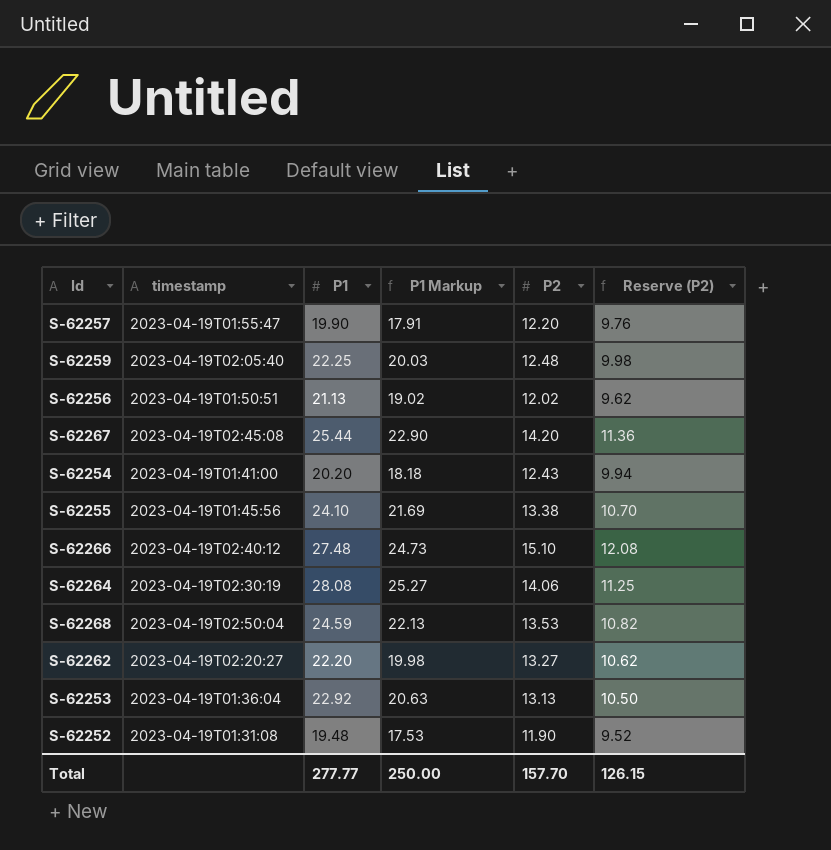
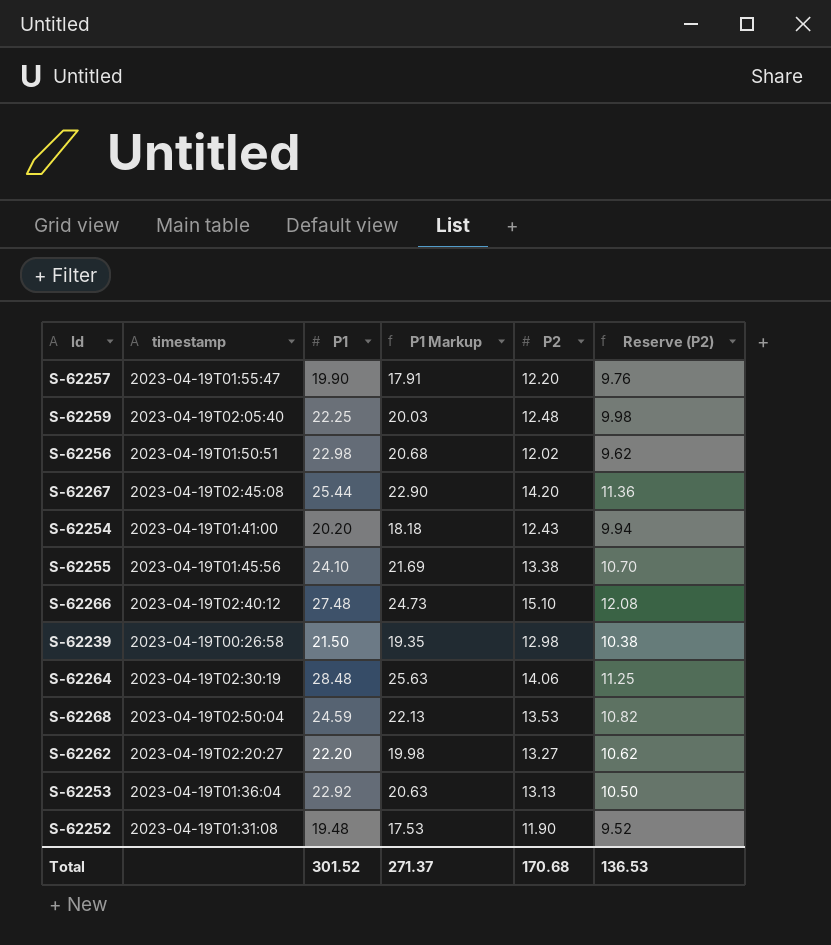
S-62256 | P1: 21.13 -> 22.98
S-62256 | P1 Markup: 19.02 -> 20.68
row S-62239: none -> 2023-04-19T00:26:58 | 21.50 | 19.35 | 12.98 | 10.38
S-62264 | P1: 28.08 -> 28.48
S-62264 | P1 Markup: 25.27 -> 25.63
Total | P1: 277.77 -> 301.52
Total | P1 Markup: 250.00 -> 271.37
Total | P2: 157.70 -> 170.68
Total | Reserve (P2): 126.15 -> 136.53

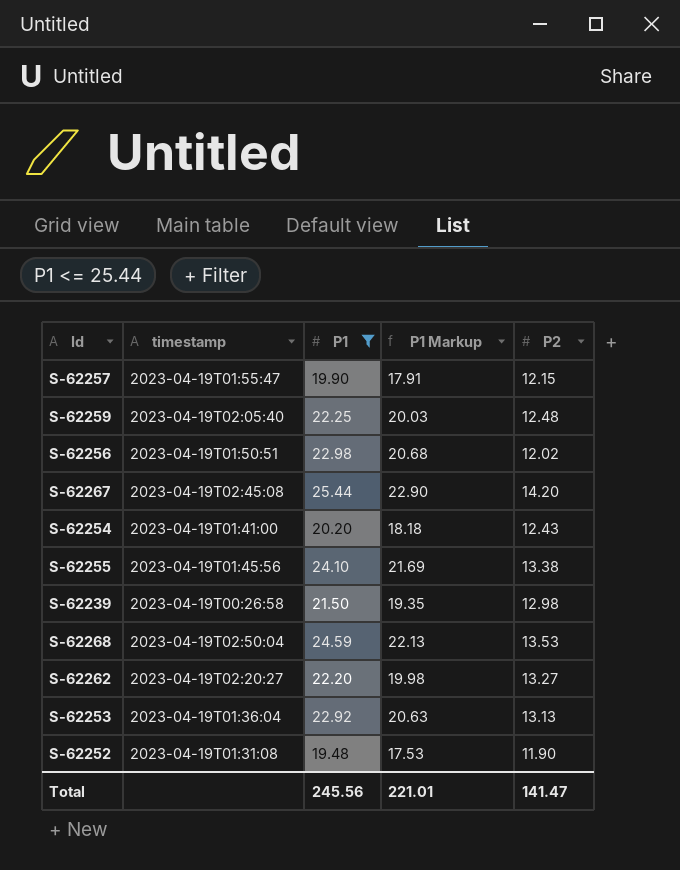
filter: none -> P1 <= 25.44
column Reserve (P2) | formula: [P2] * 0.8 -> none
S-62257 | P2: 12.20 -> 12.15
Total | P1: 301.52 -> 245.56
Total | P1 Markup: 271.37 -> 221.01
Total | P2: 170.68 -> 141.47

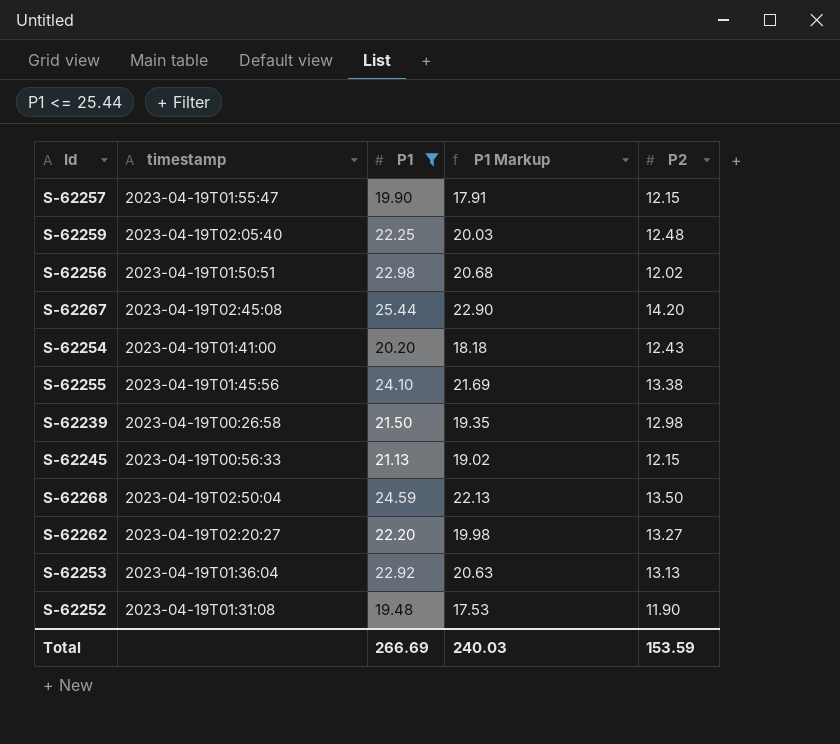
row S-62245: none -> 2023-04-19T00:56:33 | 21.13 | 19.02 | 12.15
S-62268 | P2: 13.53 -> 13.50
Total | P1: 245.56 -> 266.69
Total | P1 Markup: 221.01 -> 240.03
Total | P2: 141.47 -> 153.59

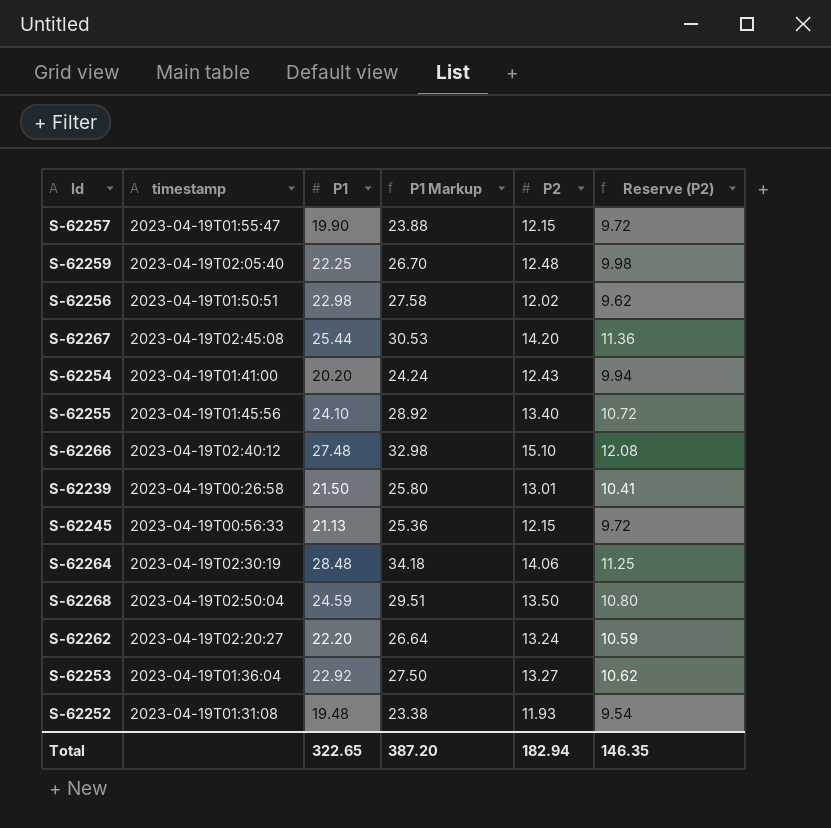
filter: P1 <= 25.44 -> none
column P1 Markup | formula: [P1] * 0.9 -> [P1] * 1.2
column Reserve (P2) | formula: none -> [P2] * 0.8
S-62255 | P2: 13.38 -> 13.40
S-62239 | P2: 12.98 -> 13.01
S-62262 | P2: 13.27 -> 13.24
S-62253 | P2: 13.13 -> 13.27
S-62252 | P2: 11.90 -> 11.93
Total | P1: 266.69 -> 322.65
Total | P1 Markup: 240.03 -> 387.20
Total | P2: 153.59 -> 182.94

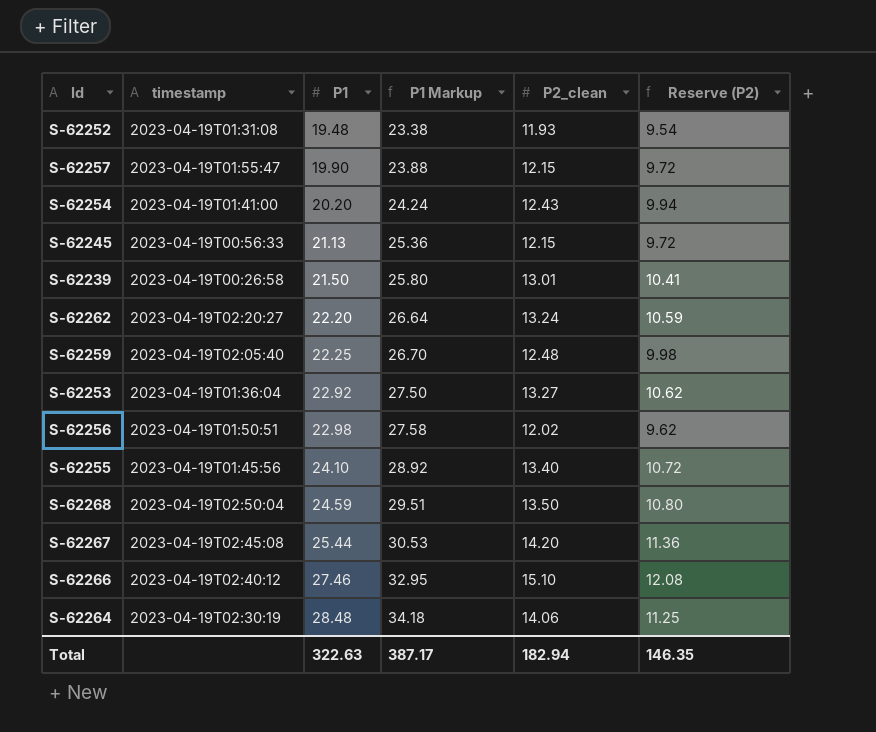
row order: none -> P1 ascending
column name: P2 -> P2_clean
S-62266 | P1: 27.48 -> 27.46
S-62266 | P1 Markup: 32.98 -> 32.95
Total | P1: 322.65 -> 322.63
Total | P1 Markup: 387.20 -> 387.17

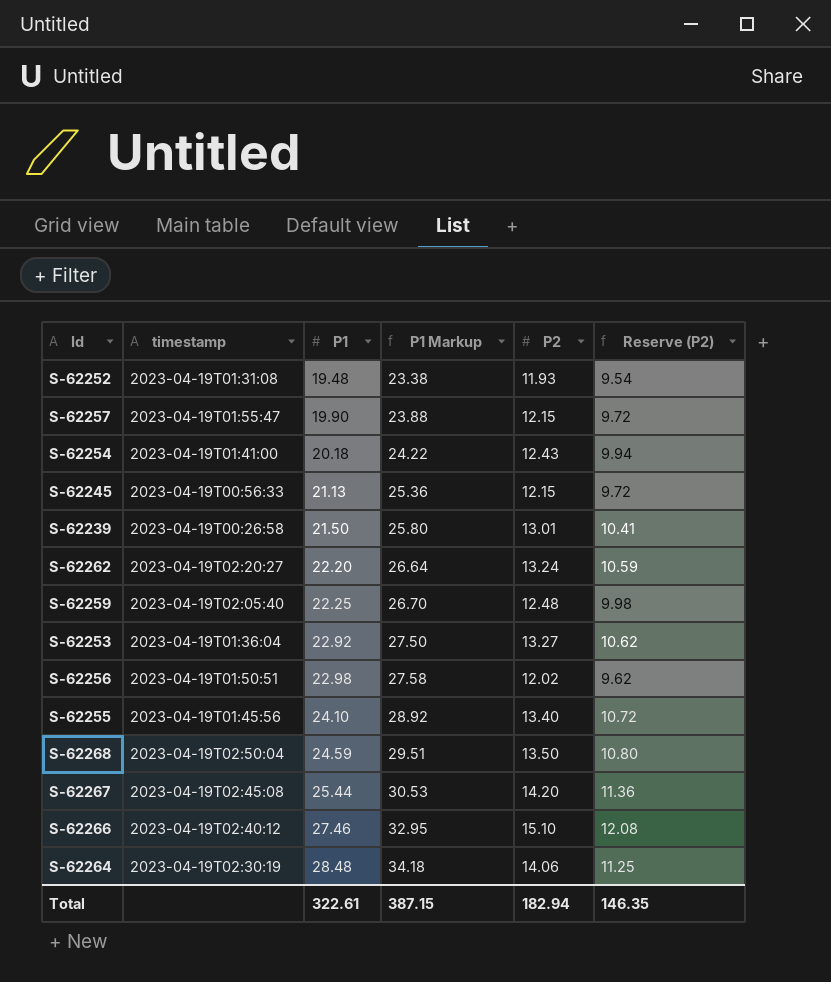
column name: P2_clean -> P2
S-62254 | P1: 20.20 -> 20.18
S-62254 | P1 Markup: 24.24 -> 24.22
Total | P1: 322.63 -> 322.61
Total | P1 Markup: 387.17 -> 387.15

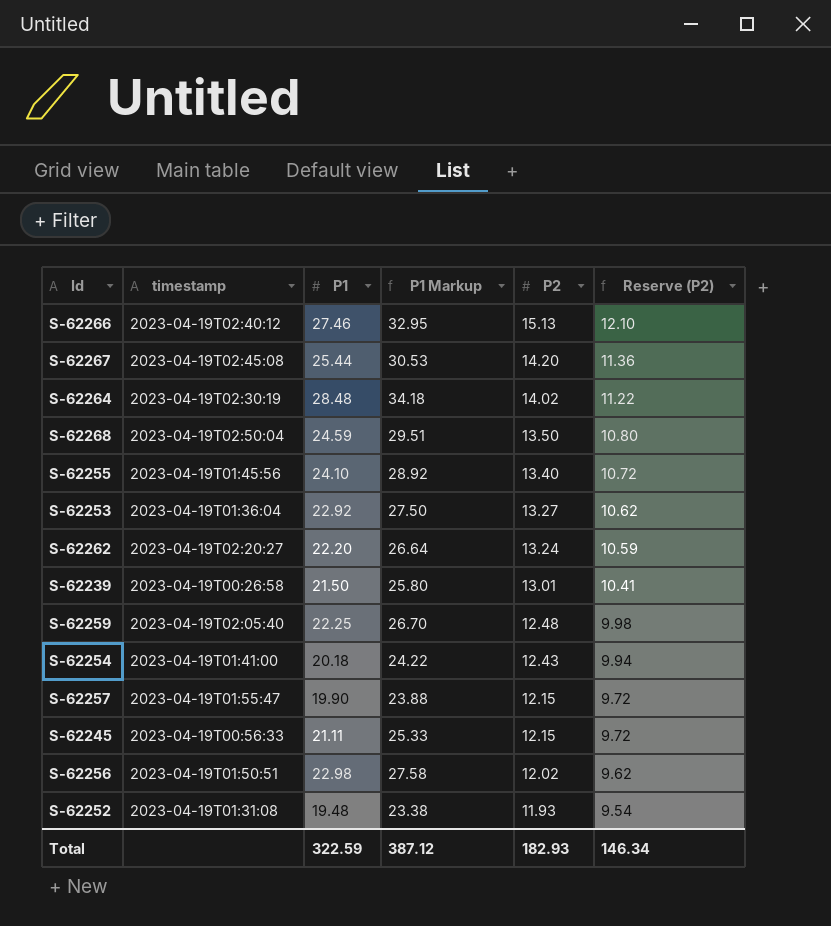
row order: P1 ascending -> P2 descending
S-62266 | P2: 15.10 -> 15.13
S-62266 | Reserve (P2): 12.08 -> 12.10
S-62264 | P2: 14.06 -> 14.02
S-62264 | Reserve (P2): 11.25 -> 11.22
S-62245 | P1: 21.13 -> 21.11
S-62245 | P1 Markup: 25.36 -> 25.33
Total | P1: 322.61 -> 322.59
Total | P1 Markup: 387.15 -> 387.12
Total | P2: 182.94 -> 182.93
Total | Reserve (P2): 146.35 -> 146.34

